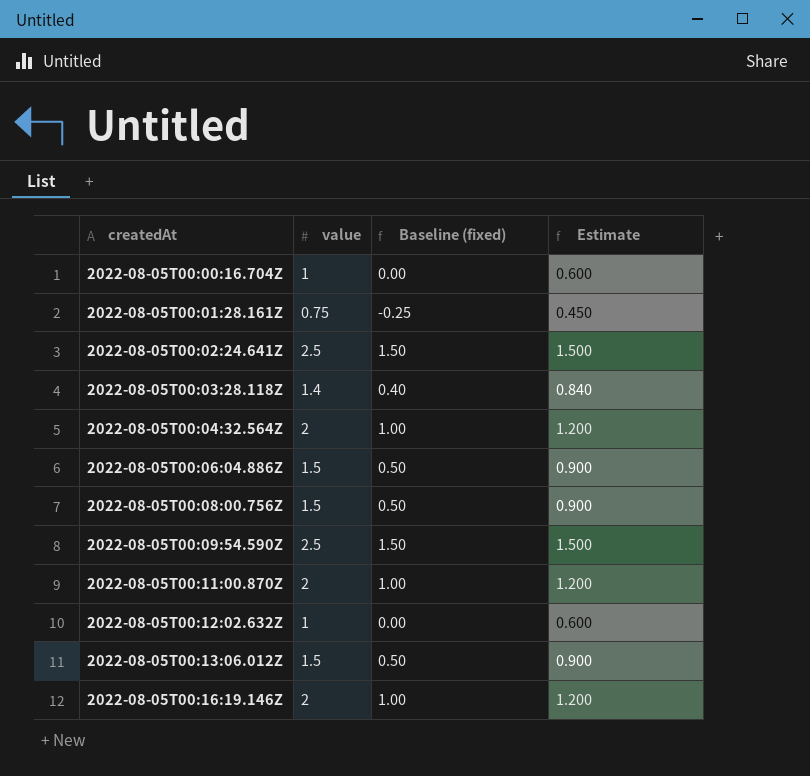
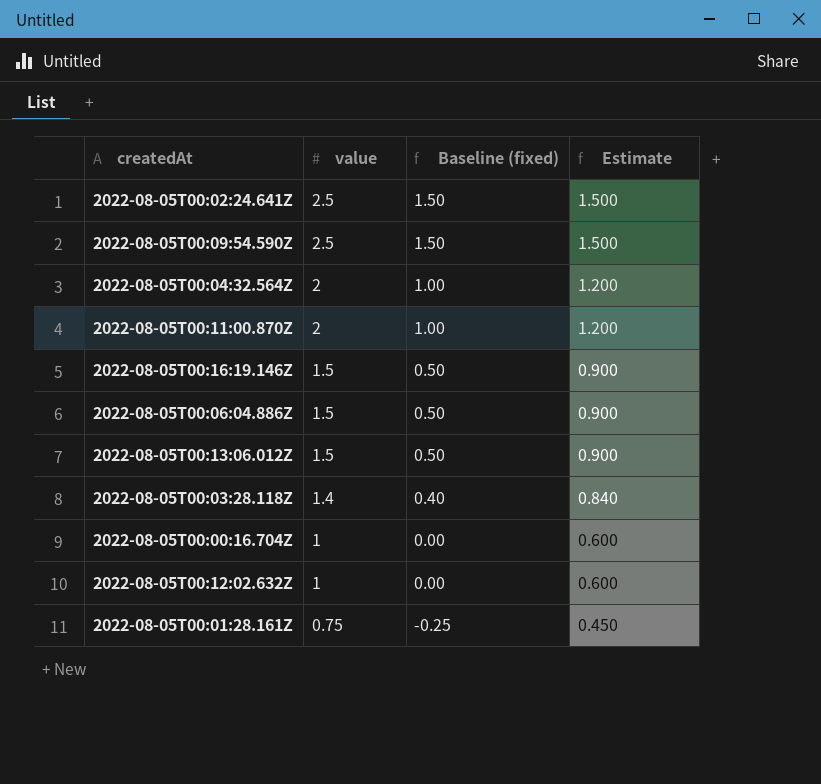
row order: createdAt ascending -> value descending
row 2022-08-05T00:08:00.756Z: 1.5 | 0.50 | 0.900 -> none
2022-08-05T00:16:19.146Z | value: 2 -> 1.5
2022-08-05T00:16:19.146Z | Baseline (fixed): 1.00 -> 0.50
2022-08-05T00:16:19.146Z | Estimate: 1.200 -> 0.900

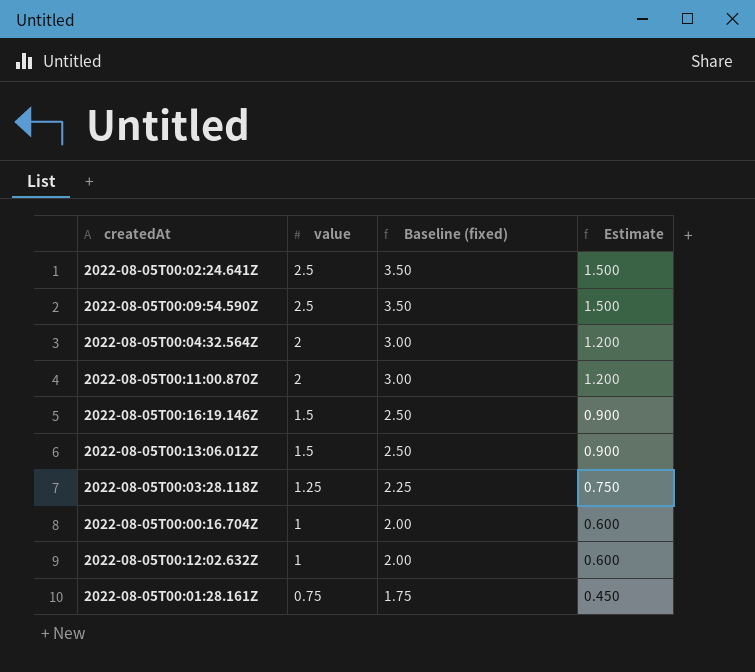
column Baseline (fixed) | formula: [value] - 1 -> [value] + 1
row 2022-08-05T00:06:04.886Z: 1.5 | 0.50 | 0.900 -> none
2022-08-05T00:03:28.118Z | value: 1.4 -> 1.25
2022-08-05T00:03:28.118Z | Estimate: 0.840 -> 0.750

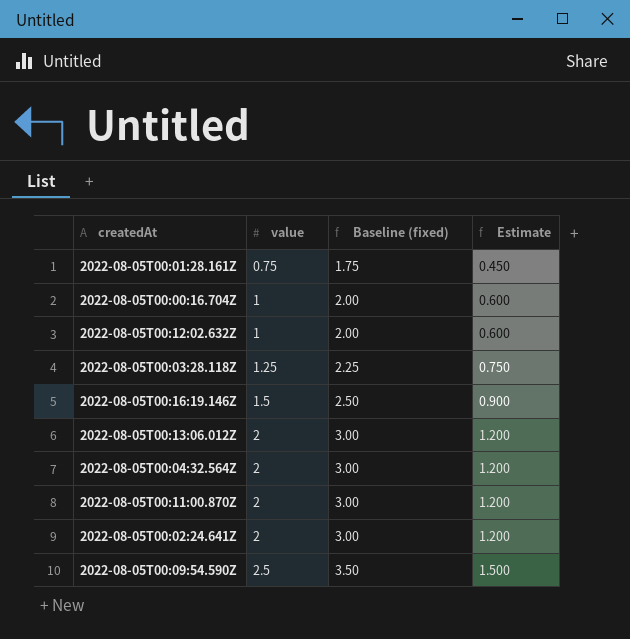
row order: value descending -> value ascending
2022-08-05T00:13:06.012Z | value: 1.5 -> 2
2022-08-05T00:13:06.012Z | Baseline (fixed): 2.50 -> 3.00
2022-08-05T00:13:06.012Z | Estimate: 0.900 -> 1.200
2022-08-05T00:02:24.641Z | value: 2.5 -> 2
2022-08-05T00:02:24.641Z | Baseline (fixed): 3.50 -> 3.00
2022-08-05T00:02:24.641Z | Estimate: 1.500 -> 1.200

